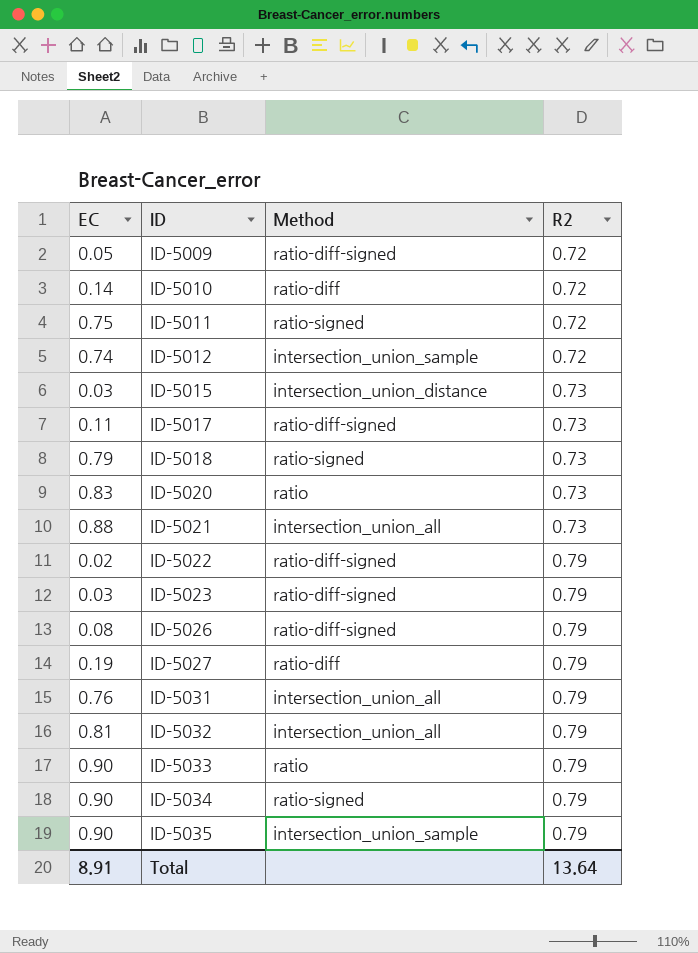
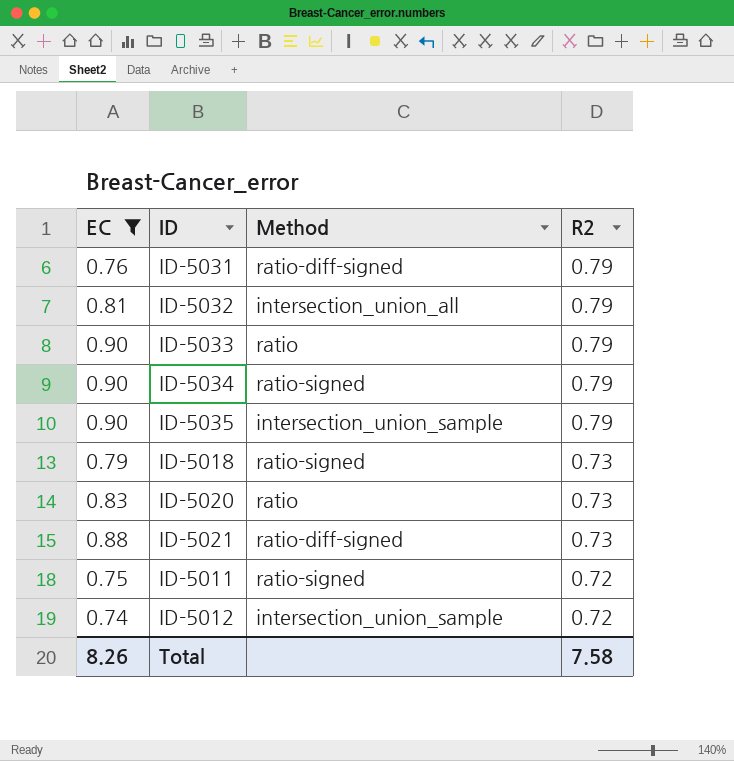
filter: none -> EC >= 0.74
row order: ID ascending -> R2 descending
ID-5031 | Method: intersection_union_all -> ratio-diff-signed
ID-5021 | Method: intersection_union_all -> ratio-diff-signed
Total | EC: 8.91 -> 8.26
Total | R2: 13.64 -> 7.58

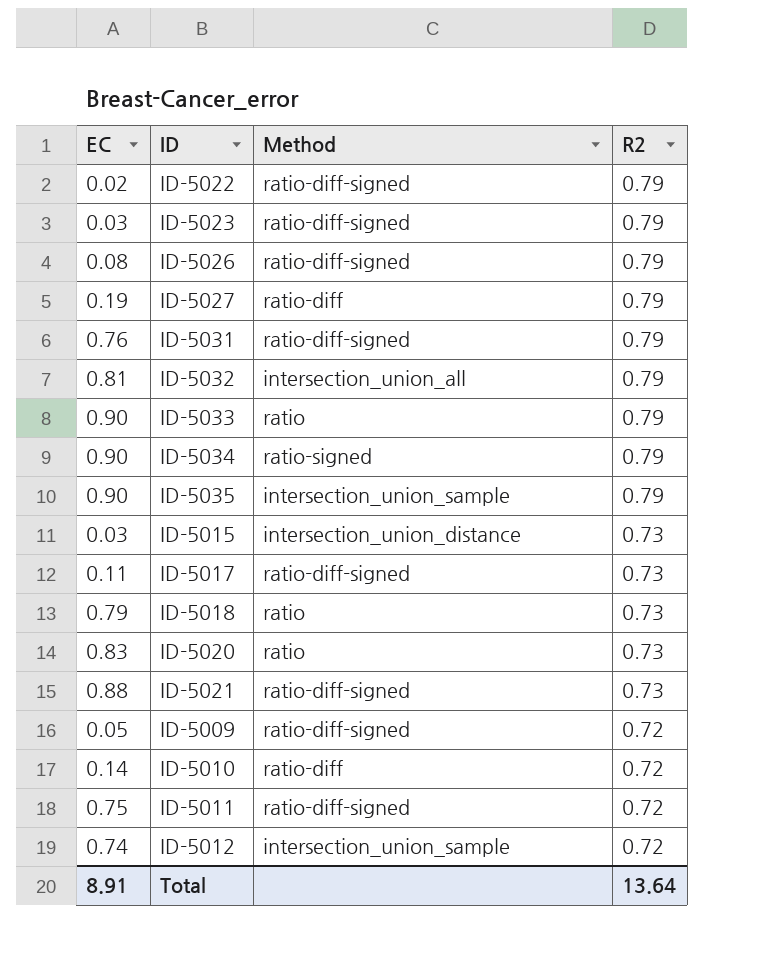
filter: EC >= 0.74 -> none
ID-5018 | Method: ratio-signed -> ratio
ID-5011 | Method: ratio-signed -> ratio-diff-signed
Total | EC: 8.26 -> 8.91
Total | R2: 7.58 -> 13.64

